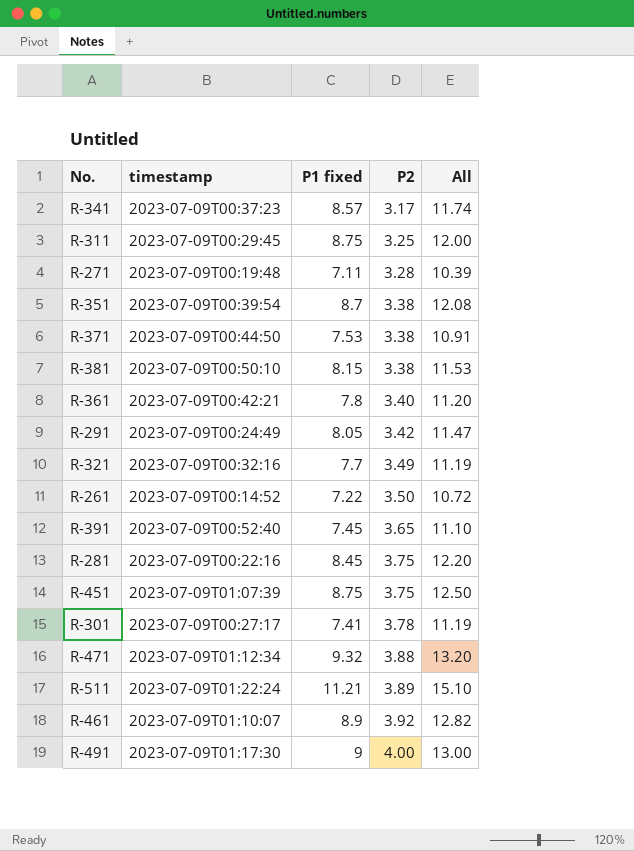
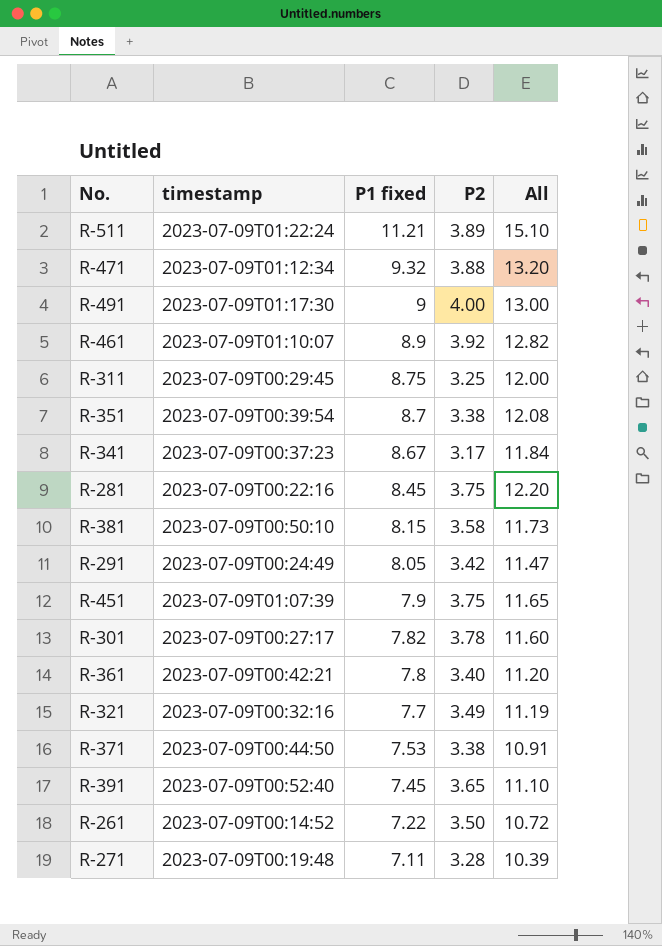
row order: P2 ascending -> P1 fixed descending
R-341 | P1 fixed: 8.57 -> 8.67
R-341 | All: 11.74 -> 11.84
R-381 | P2: 3.38 -> 3.58
R-381 | All: 11.53 -> 11.73
R-451 | P1 fixed: 8.75 -> 7.9
R-451 | All: 12.50 -> 11.65
R-301 | P1 fixed: 7.41 -> 7.82
R-301 | All: 11.19 -> 11.60

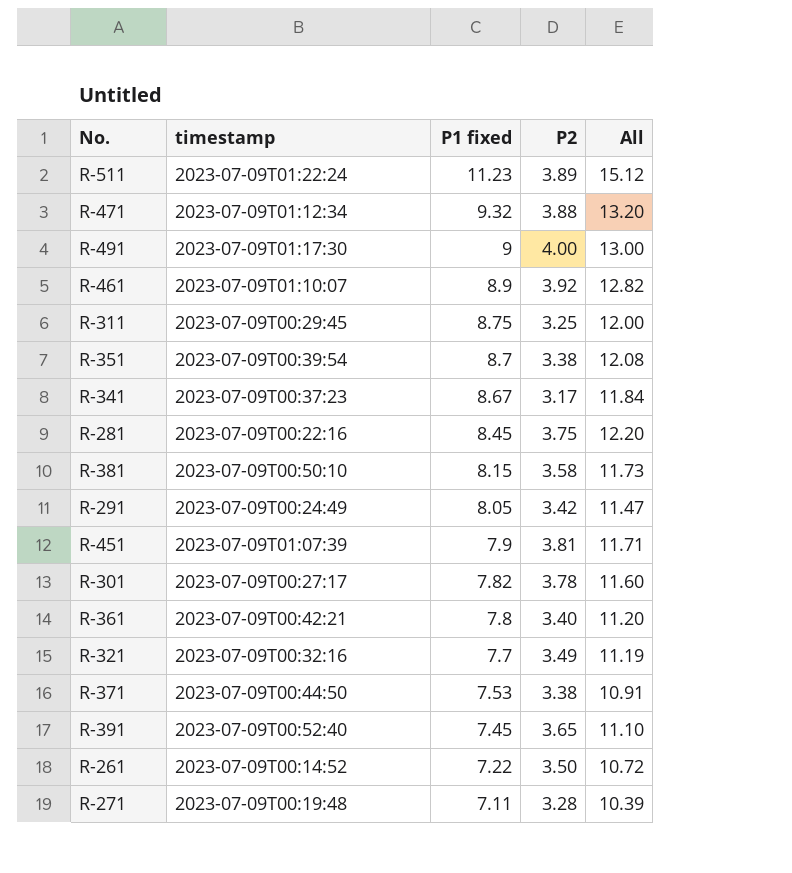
R-511 | P1 fixed: 11.21 -> 11.23
R-511 | All: 15.10 -> 15.12
R-451 | P2: 3.75 -> 3.81
R-451 | All: 11.65 -> 11.71

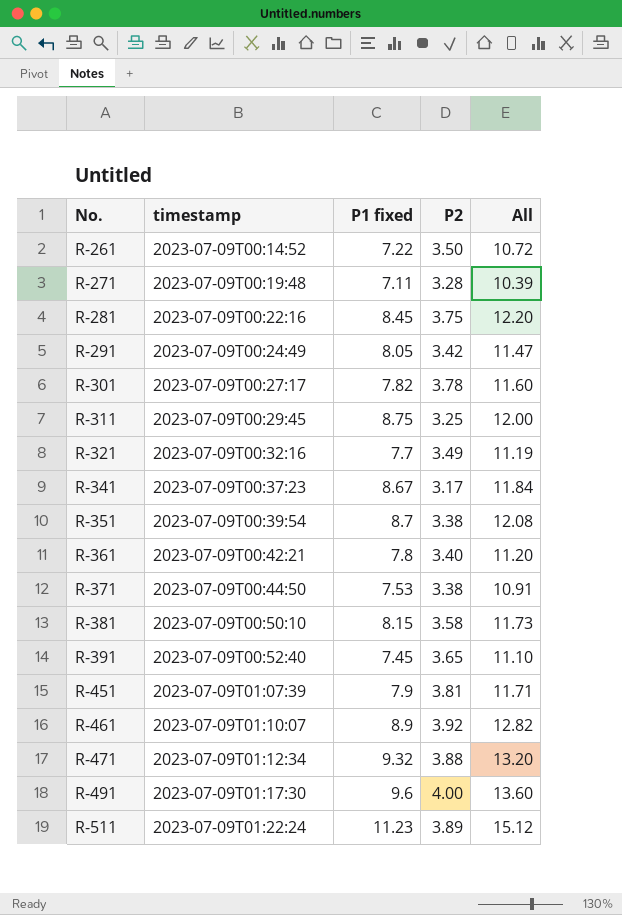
row order: P1 fixed descending -> No. ascending
R-491 | P1 fixed: 9 -> 9.6
R-491 | All: 13.00 -> 13.60

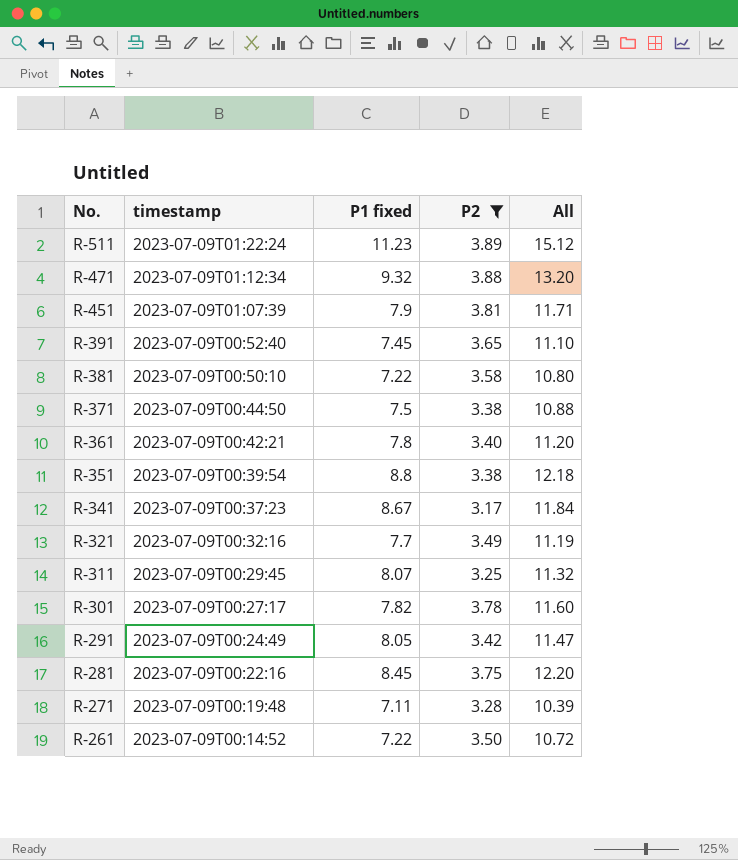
filter: none -> P2 <= 3.89
row order: No. ascending -> No. descending
R-381 | P1 fixed: 8.15 -> 7.22
R-381 | All: 11.73 -> 10.80
R-371 | P1 fixed: 7.53 -> 7.5
R-371 | All: 10.91 -> 10.88
R-351 | P1 fixed: 8.7 -> 8.8
R-351 | All: 12.08 -> 12.18
R-311 | P1 fixed: 8.75 -> 8.07
R-311 | All: 12.00 -> 11.32

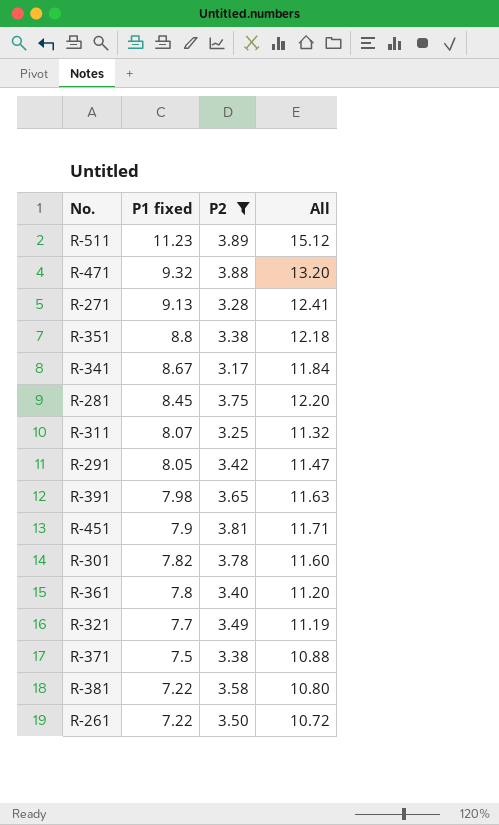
row order: No. descending -> P1 fixed descending
column timestamp | position: 2 -> none
R-271 | P1 fixed: 7.11 -> 9.13
R-271 | All: 10.39 -> 12.41
R-391 | P1 fixed: 7.45 -> 7.98
R-391 | All: 11.10 -> 11.63

